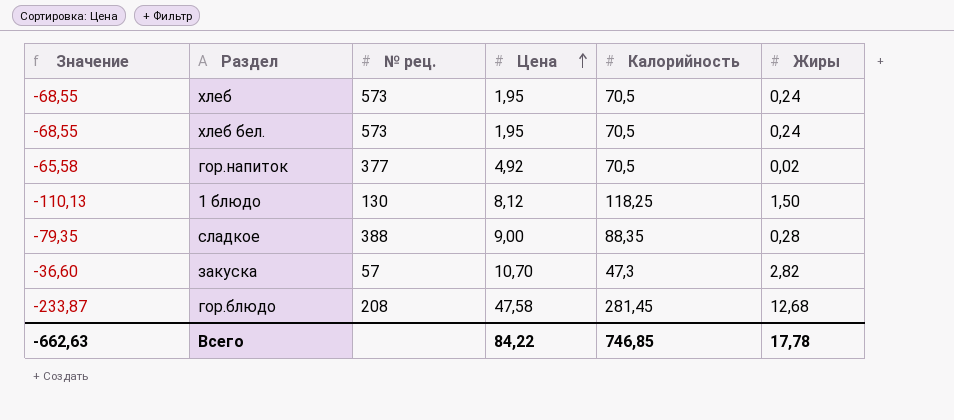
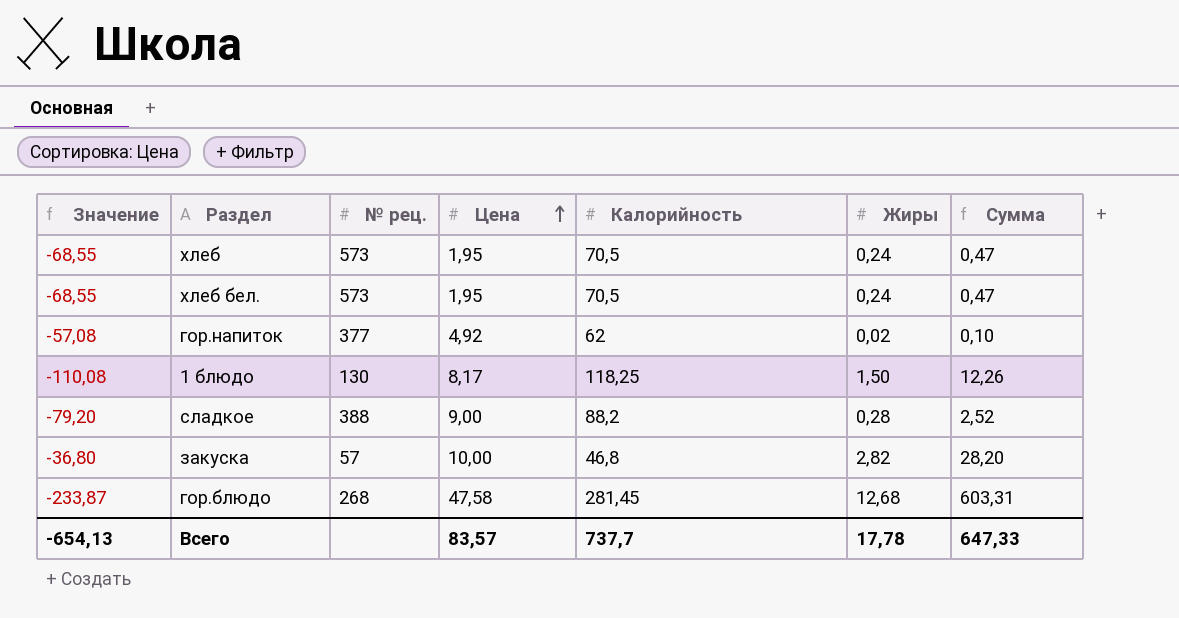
column Сумма | formula: none -> [Цена] * [Жиры]
гор.напиток | Значение: -65,58 -> -57,08
гор.напиток | Калорийность: 70,5 -> 62
1 блюдо | Значение: -110,13 -> -110,08
1 блюдо | Цена: 8,12 -> 8,17
сладкое | Значение: -79,35 -> -79,20
сладкое | Калорийность: 88,35 -> 88,2
закуска | Значение: -36,60 -> -36,80
закуска | Цена: 10,70 -> 10,00
закуска | Калорийность: 47,3 -> 46,8
гор.блюдо | № рец.: 208 -> 268
Всего | Значение: -662,63 -> -654,13
Всего | Цена: 84,22 -> 83,57
Всего | Калорийность: 746,85 -> 737,7

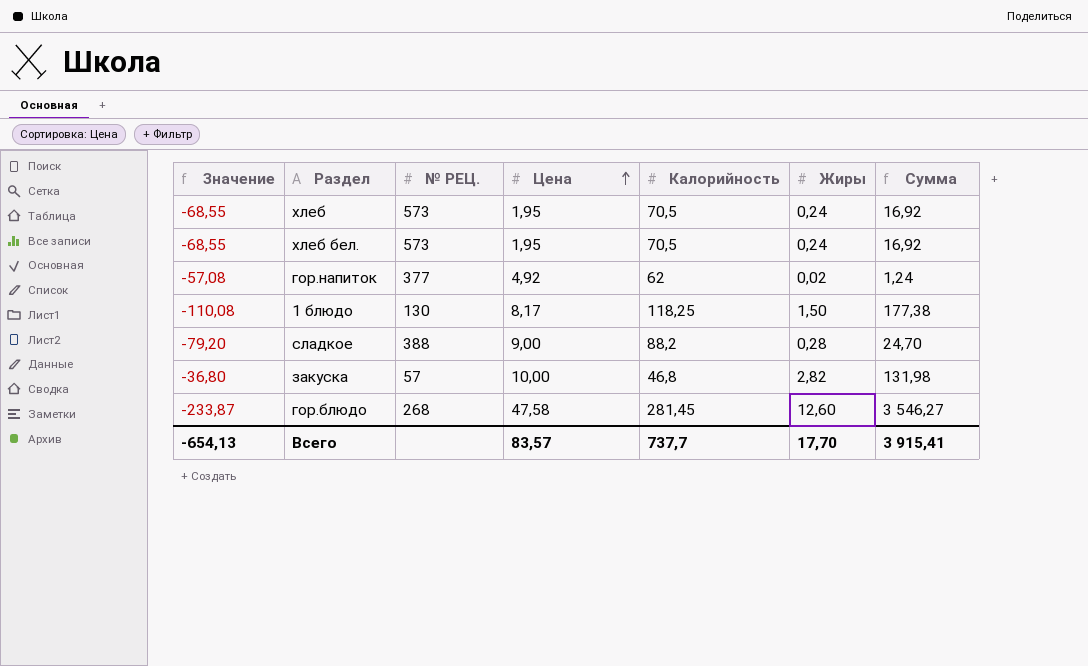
column name: № рец. -> № РЕЦ.
column Сумма | formula: [Цена] * [Жиры] -> [Калорийность] * [Жиры]
гор.блюдо | Жиры: 12,68 -> 12,60
Всего | Жиры: 17,78 -> 17,70
Всего | Сумма: 647,33 -> 3 915,41

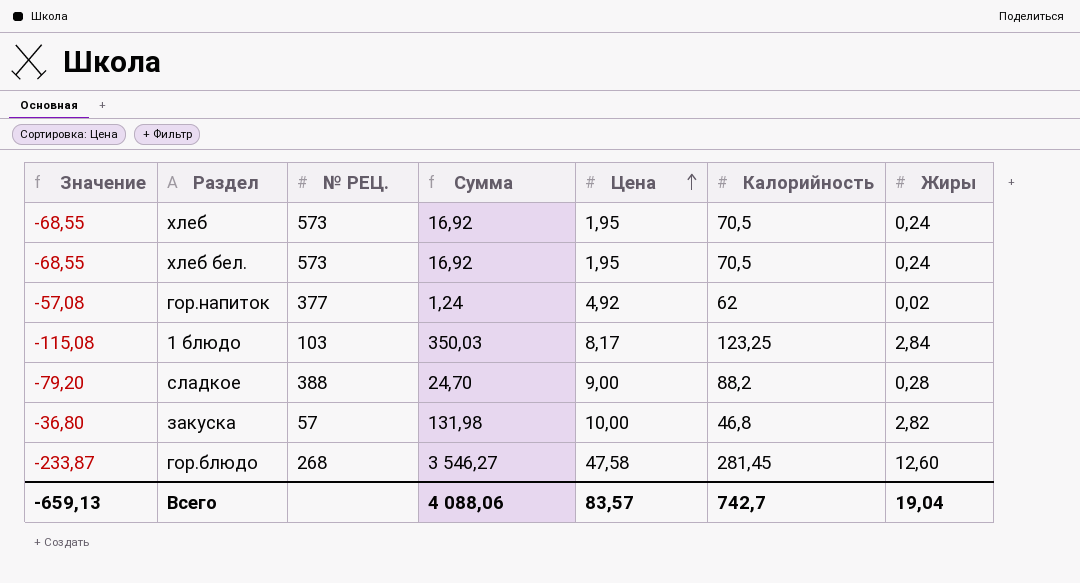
column Сумма | position: 7 -> 4
1 блюдо | Значение: -110,08 -> -115,08
1 блюдо | № РЕЦ.: 130 -> 103
1 блюдо | Сумма: 177,38 -> 350,03
1 блюдо | Калорийность: 118,25 -> 123,25
1 блюдо | Жиры: 1,50 -> 2,84
Всего | Значение: -654,13 -> -659,13
Всего | Сумма: 3 915,41 -> 4 088,06
Всего | Калорийность: 737,7 -> 742,7
Всего | Жиры: 17,70 -> 19,04

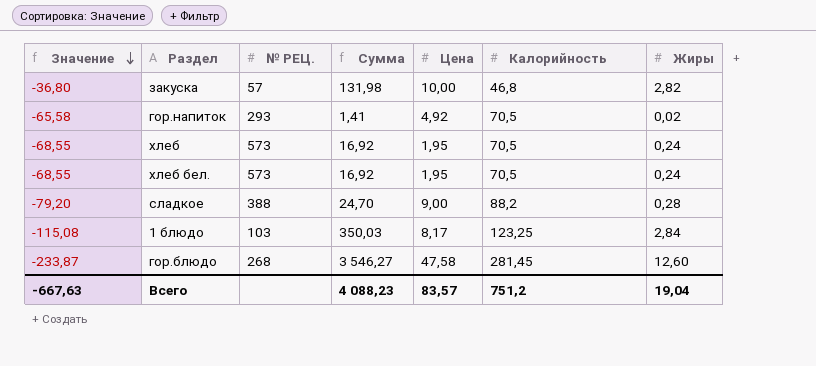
row order: Цена ascending -> Значение descending
гор.напиток | Значение: -57,08 -> -65,58
гор.напиток | № РЕЦ.: 377 -> 293
гор.напиток | Сумма: 1,24 -> 1,41
гор.напиток | Калорийность: 62 -> 70,5
Всего | Значение: -659,13 -> -667,63
Всего | Сумма: 4 088,06 -> 4 088,23
Всего | Калорийность: 742,7 -> 751,2

